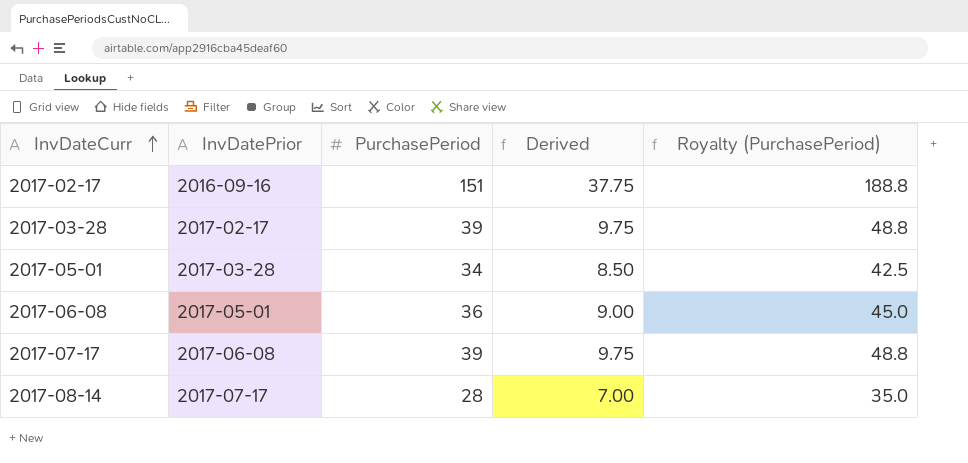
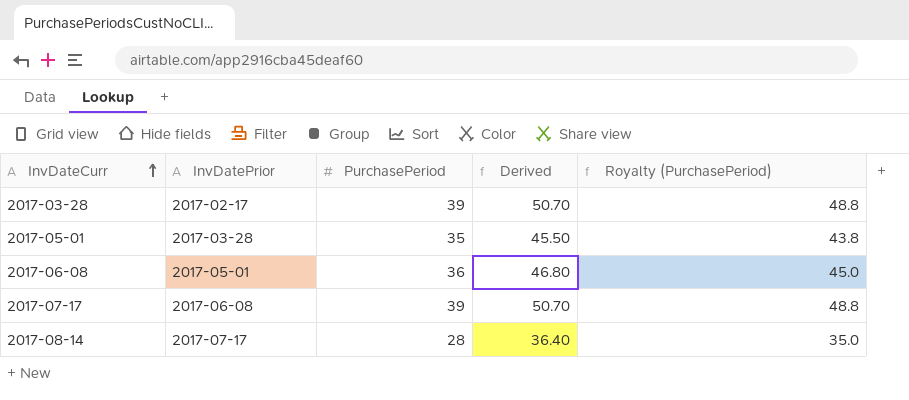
column Derived | formula: [PurchasePeriod] * 0.25 -> [PurchasePeriod] * 1.3
row 2017-02-17: 2016-09-16 | 151 | 37.75 | 188.8 -> none
2017-05-01 | PurchasePeriod: 34 -> 35
2017-05-01 | Royalty (PurchasePeriod): 42.5 -> 43.8

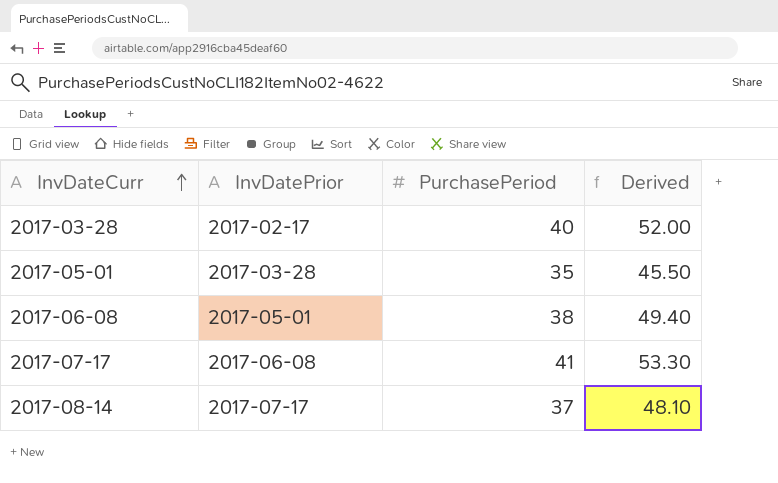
column Royalty (PurchasePeriod) | formula: [PurchasePeriod] * 1.25 -> none
2017-03-28 | PurchasePeriod: 39 -> 40
2017-03-28 | Derived: 50.70 -> 52.00
2017-06-08 | PurchasePeriod: 36 -> 38
2017-06-08 | Derived: 46.80 -> 49.40
2017-07-17 | PurchasePeriod: 39 -> 41
2017-07-17 | Derived: 50.70 -> 53.30
2017-08-14 | PurchasePeriod: 28 -> 37
2017-08-14 | Derived: 36.40 -> 48.10

